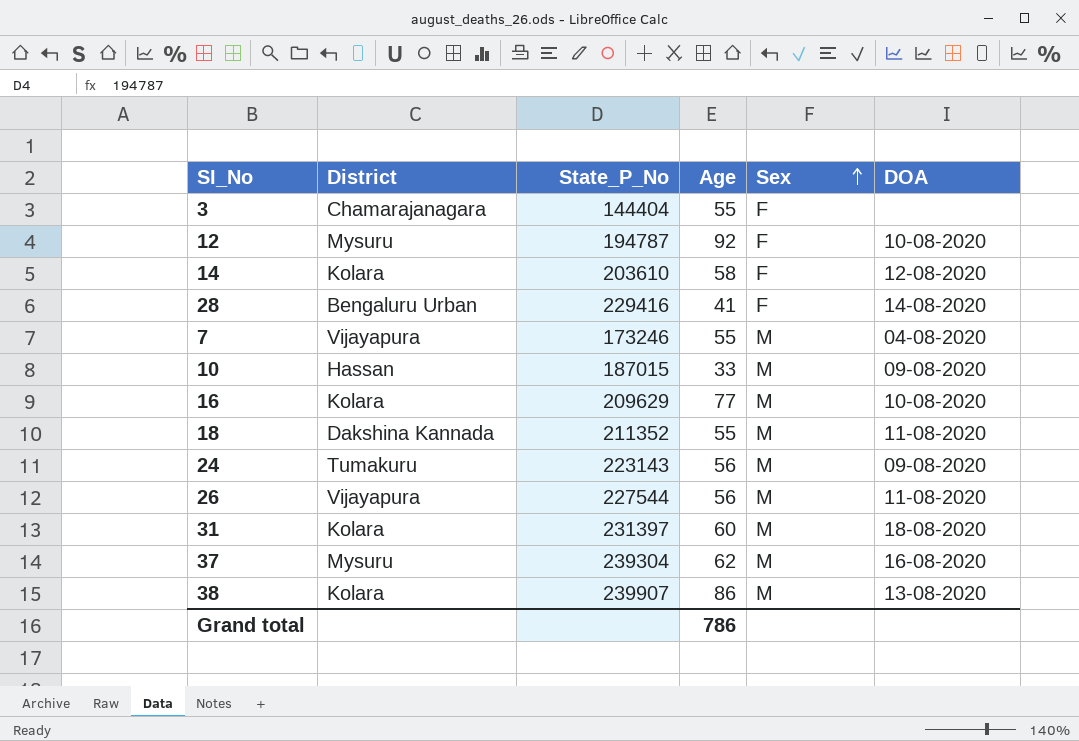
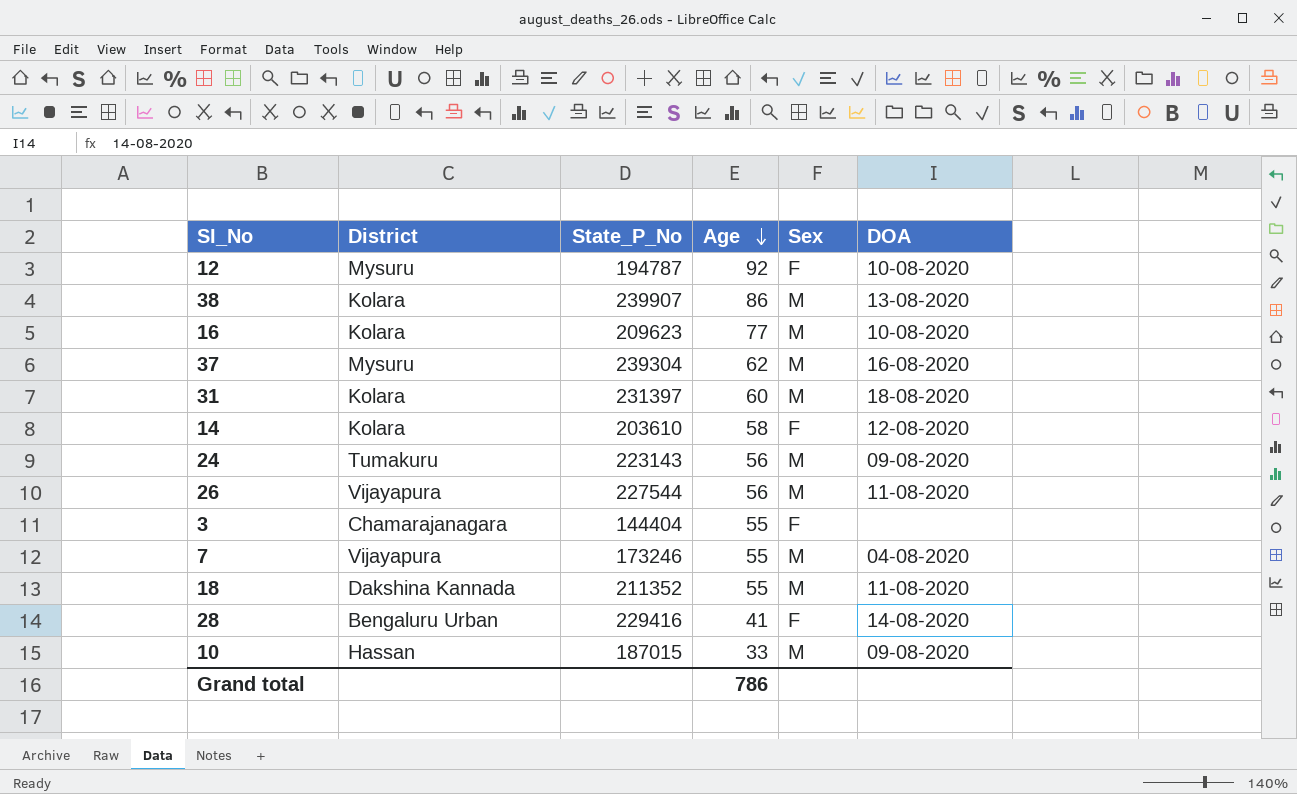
row order: Sex ascending -> Age descending
16 | State_P_No: 209629 -> 209623

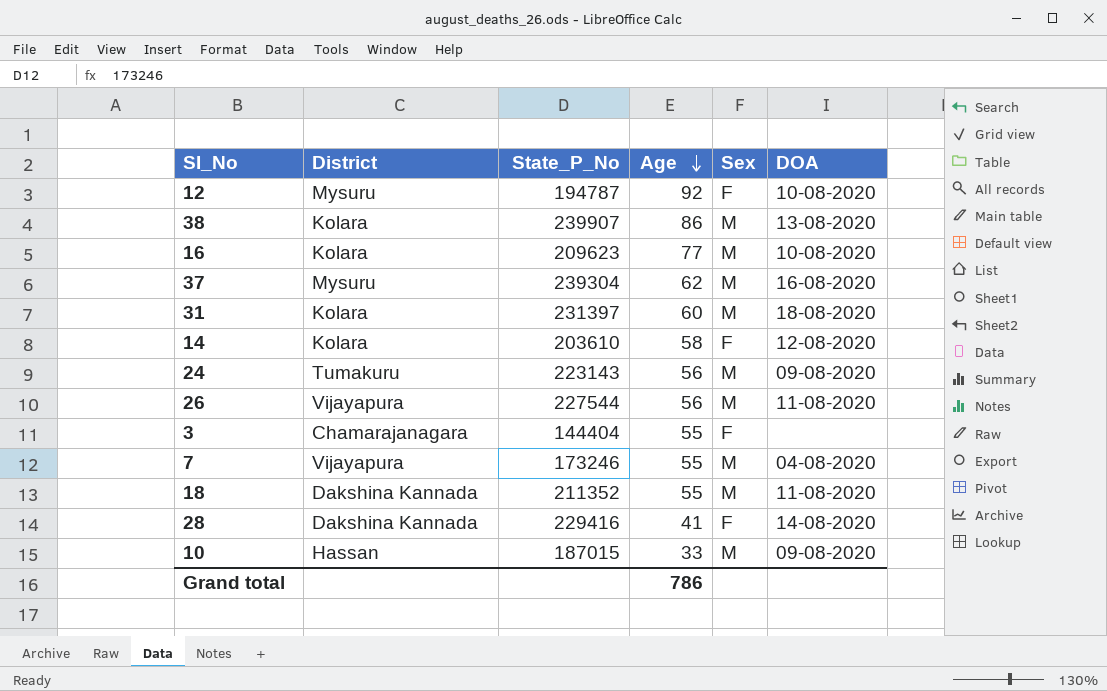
28 | District: Bengaluru Urban -> Dakshina Kannada

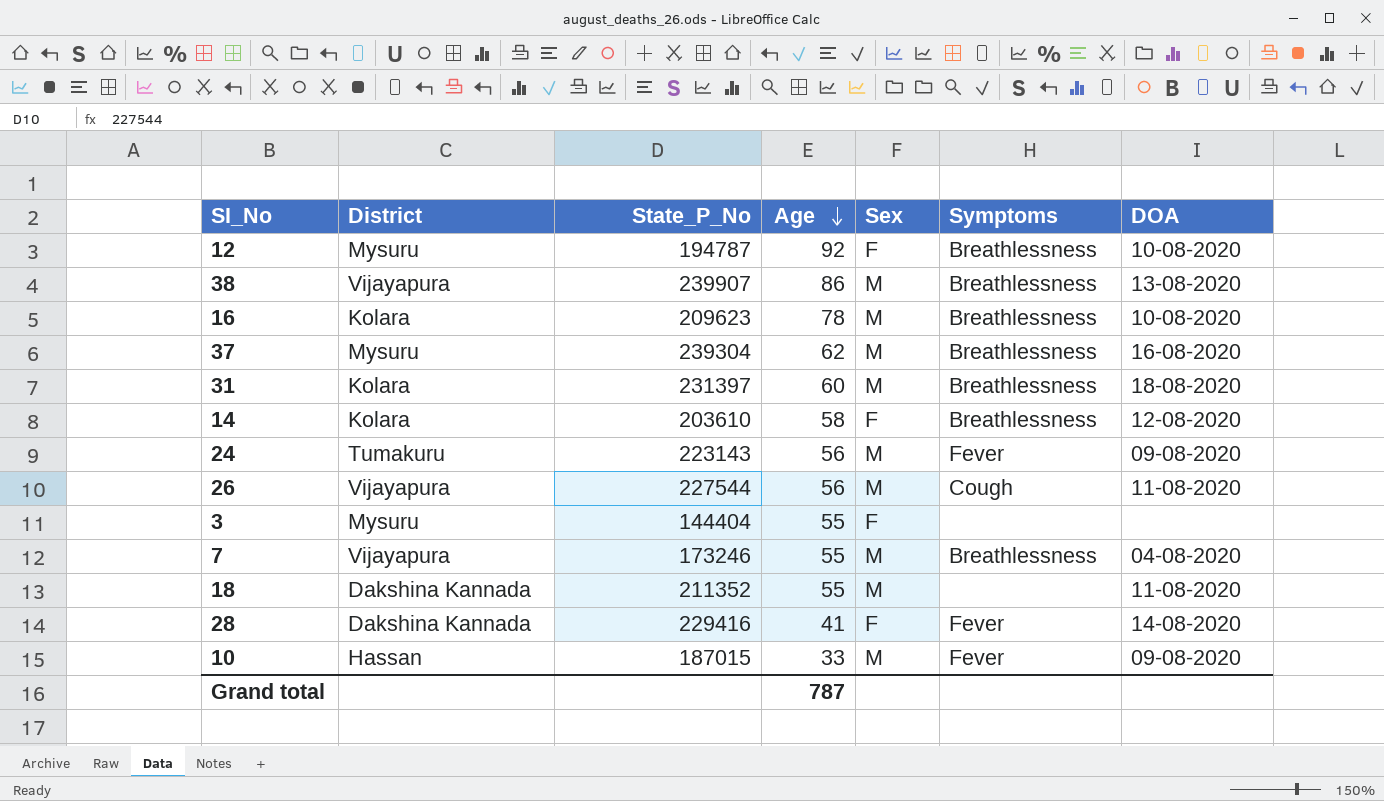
column Symptoms | position: none -> 6
38 | District: Kolara -> Vijayapura
16 | Age: 77 -> 78
3 | District: Chamarajanagara -> Mysuru
Grand total | Age: 786 -> 787

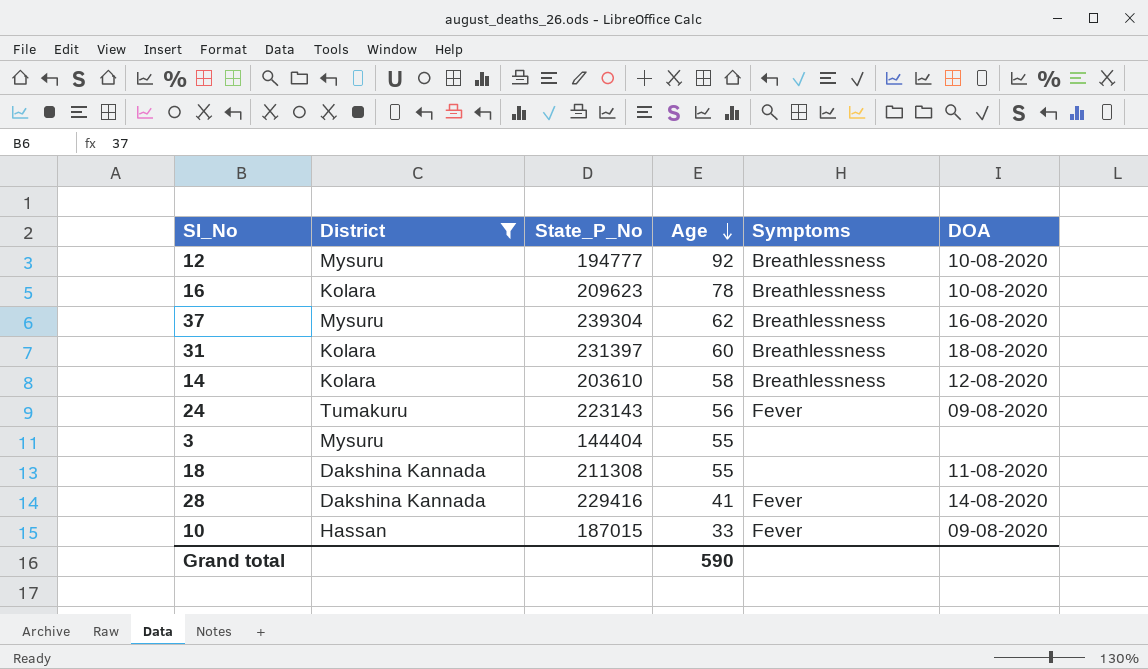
filter: none -> District != Vijayapura
column Sex | position: 5 -> none
12 | State_P_No: 194787 -> 194777
18 | State_P_No: 211352 -> 211308
Grand total | Age: 787 -> 590

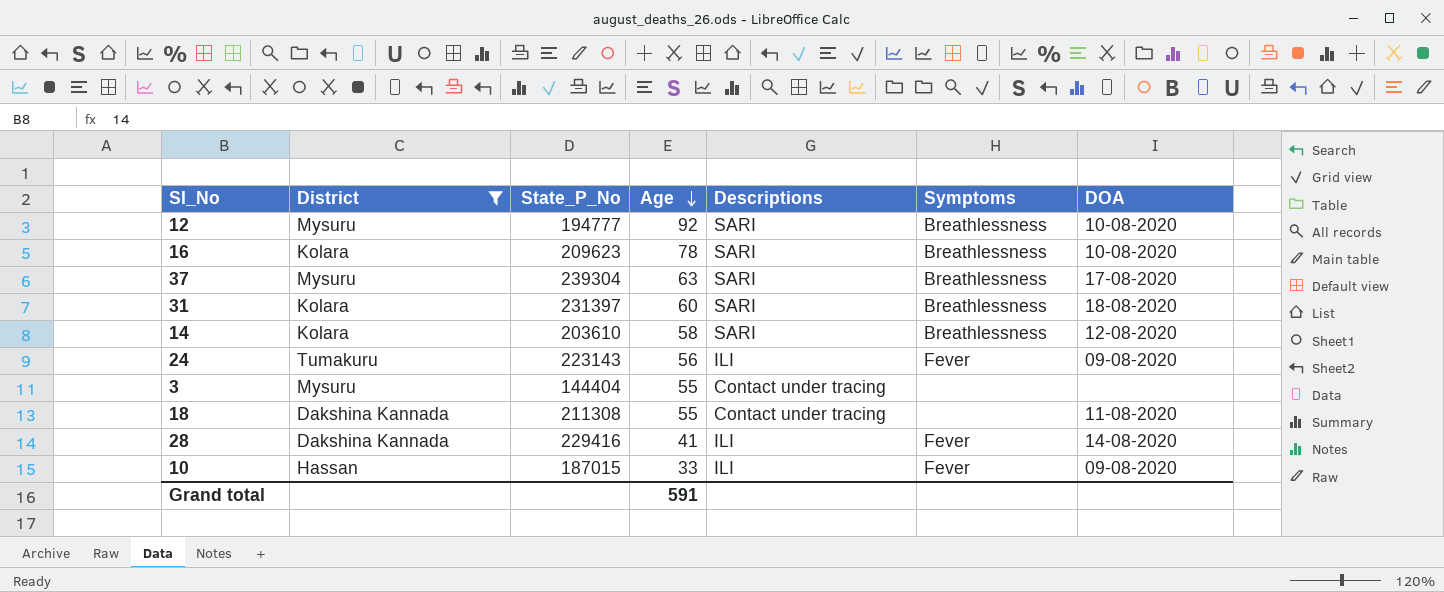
column Descriptions | position: none -> 5
37 | Age: 62 -> 63
37 | DOA: 16-08-2020 -> 17-08-2020
Grand total | Age: 590 -> 591

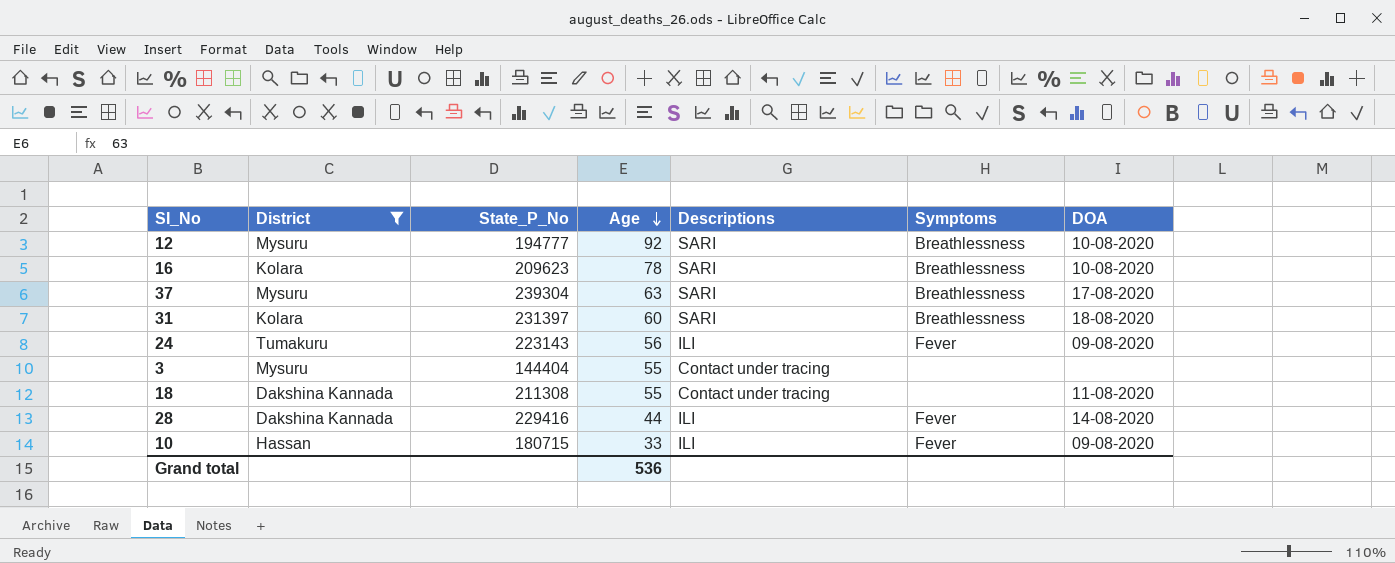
row 14: Kolara | 203610 | 58 | SARI | Breathlessness | 12-08-2020 -> none
28 | Age: 41 -> 44
10 | State_P_No: 187015 -> 180715
Grand total | Age: 591 -> 536

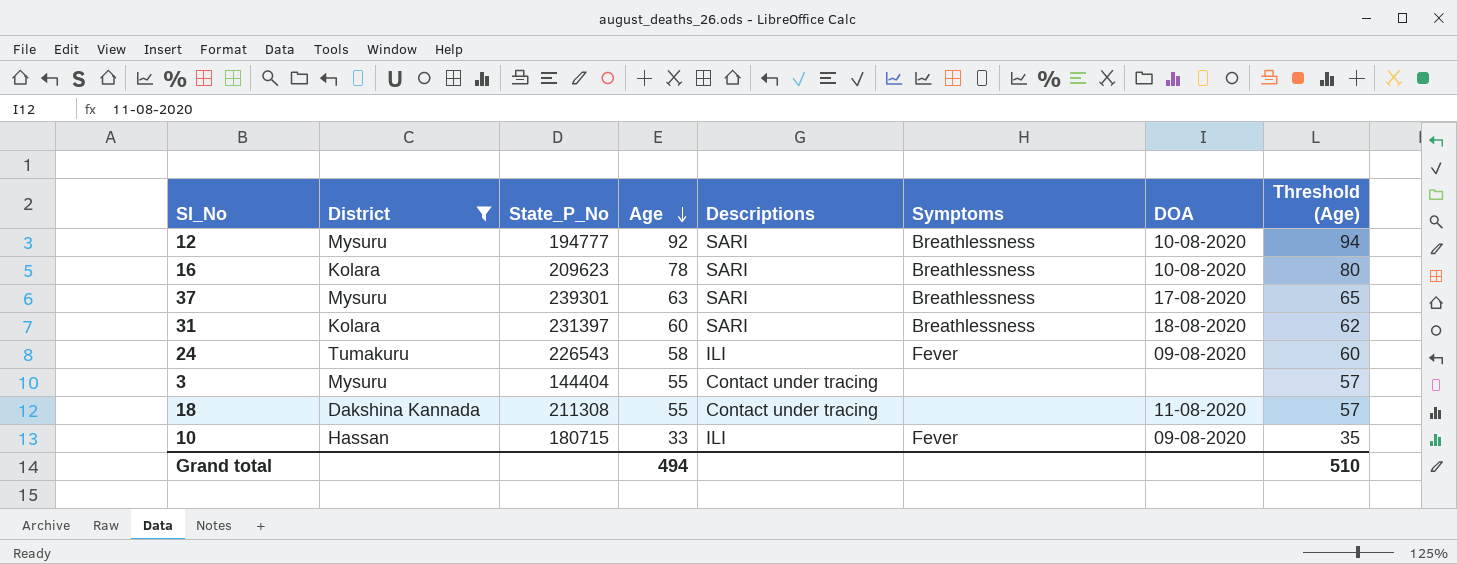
column Threshold (Age) | formula: none -> [Age] + 2
row 28: Dakshina Kannada | 229416 | 44 | ILI | Fever | 14-08-2020 -> none
37 | State_P_No: 239304 -> 239301
24 | State_P_No: 223143 -> 226543
24 | Age: 56 -> 58
Grand total | Age: 536 -> 494

